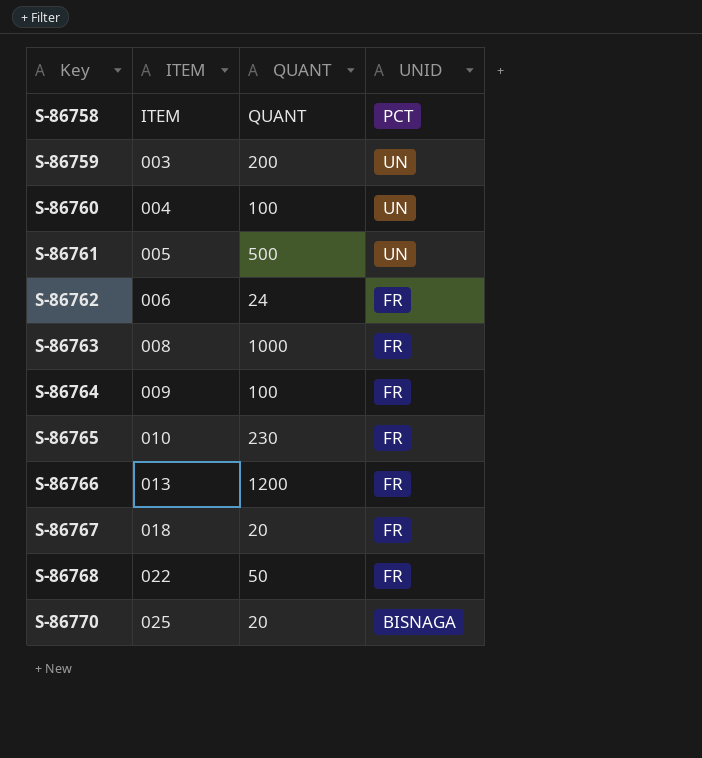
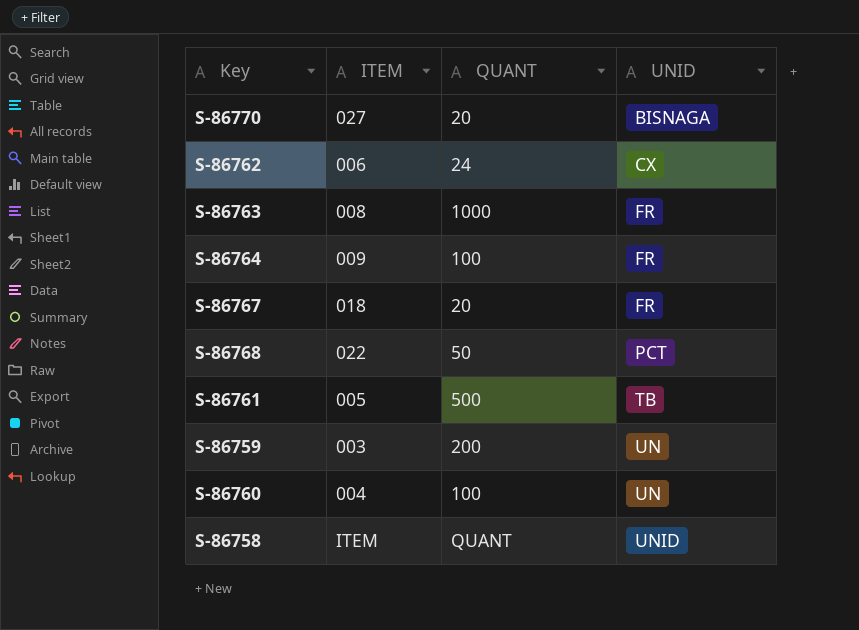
row order: Key ascending -> UNID ascending
row S-86765: 010 | 230 | FR -> none
row S-86766: 013 | 1200 | FR -> none
S-86770 | ITEM: 025 -> 027
S-86762 | UNID: FR -> CX
S-86768 | UNID: FR -> PCT
S-86761 | UNID: UN -> TB
S-86758 | UNID: PCT -> UNID

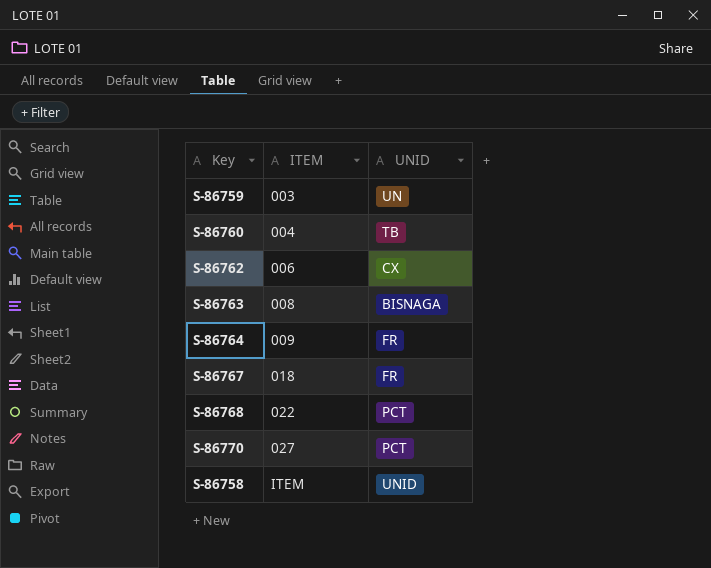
row order: UNID ascending -> ITEM ascending
column QUANT | position: 3 -> none
row S-86761: 005 | 500 | TB -> none
S-86760 | UNID: UN -> TB
S-86763 | UNID: FR -> BISNAGA
S-86770 | UNID: BISNAGA -> PCT

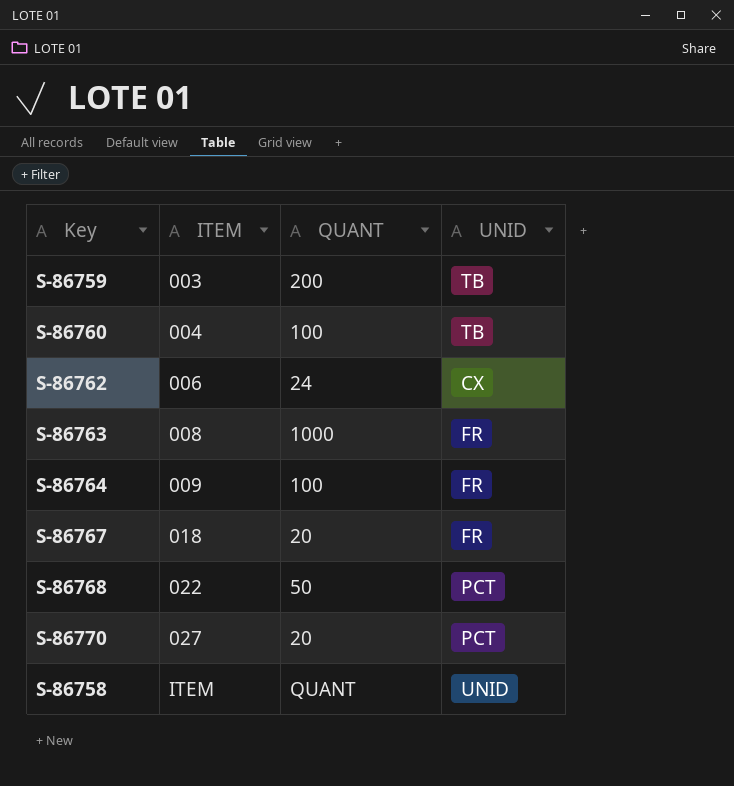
column QUANT | position: none -> 3
S-86759 | UNID: UN -> TB
S-86763 | UNID: BISNAGA -> FR

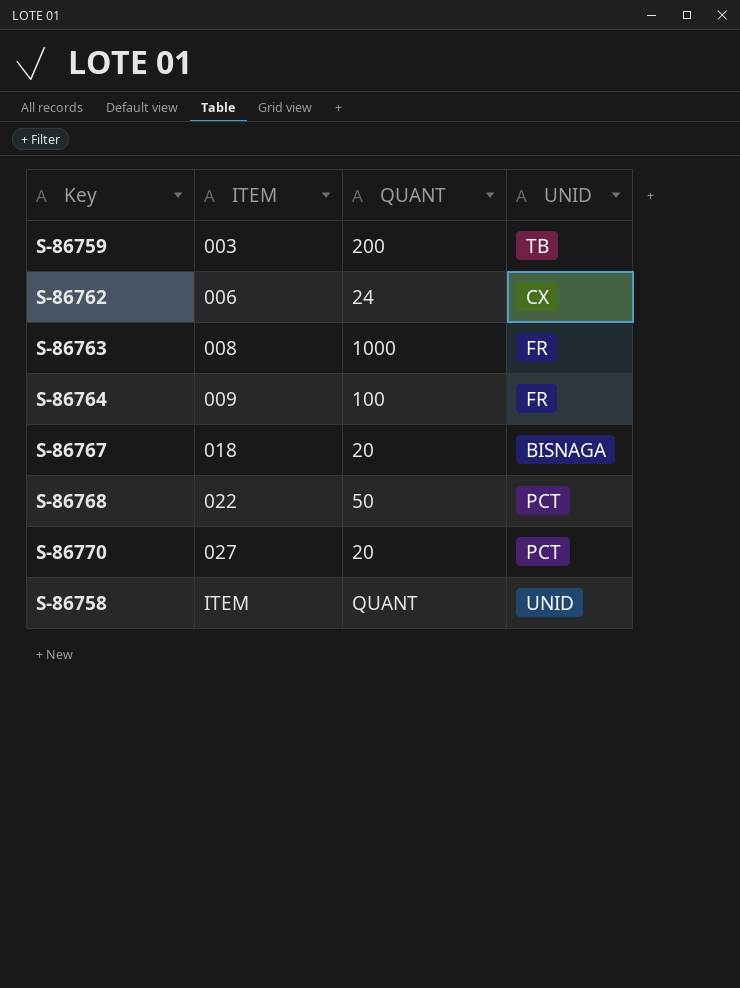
row S-86760: 004 | 100 | TB -> none
S-86767 | UNID: FR -> BISNAGA

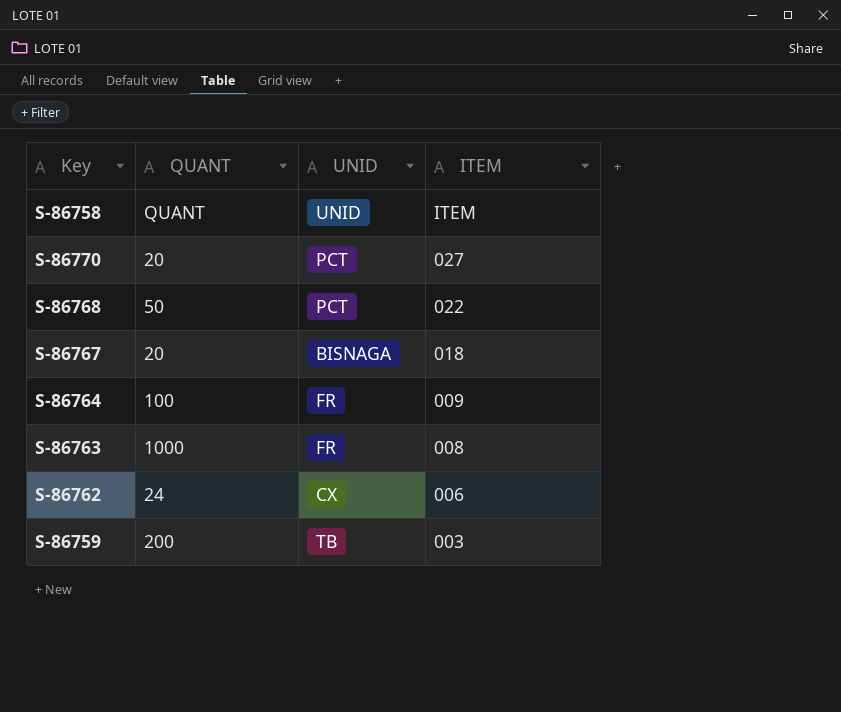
row order: ITEM ascending -> ITEM descending
column ITEM | position: 2 -> 4

